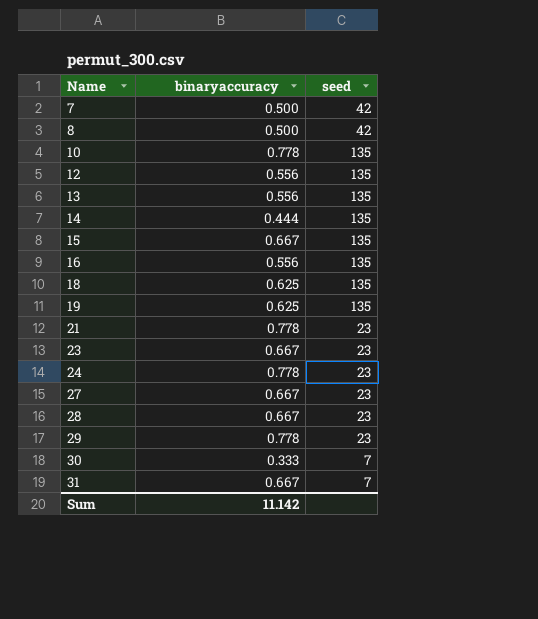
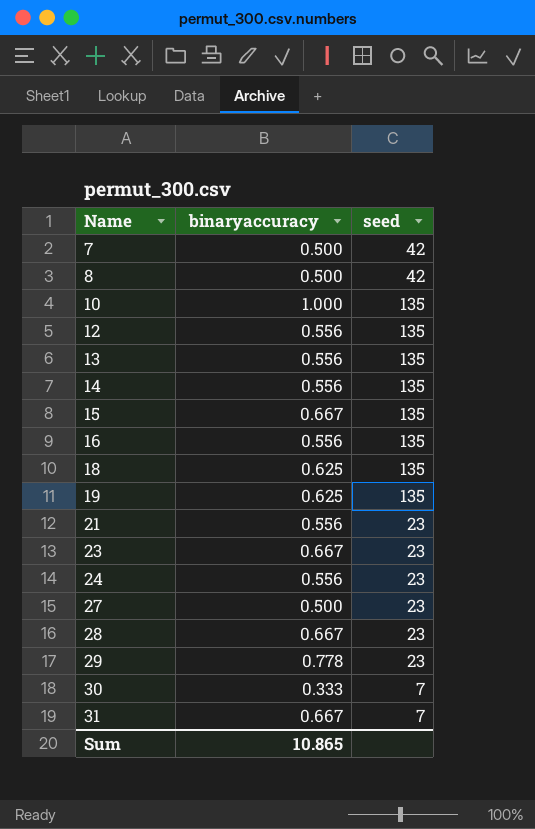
10 | binaryaccuracy: 0.778 -> 1.000
14 | binaryaccuracy: 0.444 -> 0.556
21 | binaryaccuracy: 0.778 -> 0.556
24 | binaryaccuracy: 0.778 -> 0.556
27 | binaryaccuracy: 0.667 -> 0.500
Sum | binaryaccuracy: 11.142 -> 10.865

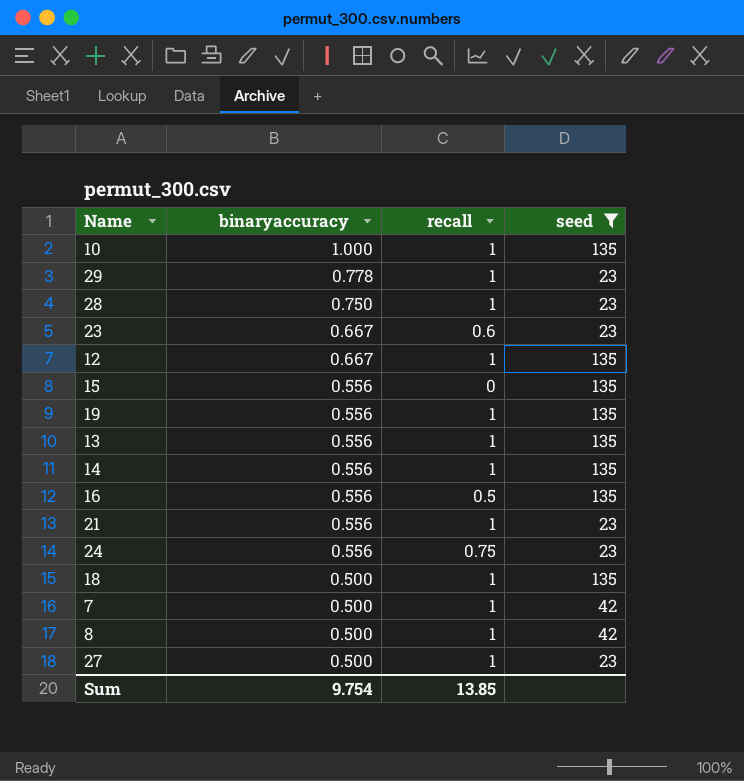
filter: none -> seed != 7
row order: Name ascending -> binaryaccuracy descending
column recall | position: none -> 3
28 | binaryaccuracy: 0.667 -> 0.750
12 | binaryaccuracy: 0.556 -> 0.667
15 | binaryaccuracy: 0.667 -> 0.556
19 | binaryaccuracy: 0.625 -> 0.556
18 | binaryaccuracy: 0.625 -> 0.500
Sum | binaryaccuracy: 10.865 -> 9.754

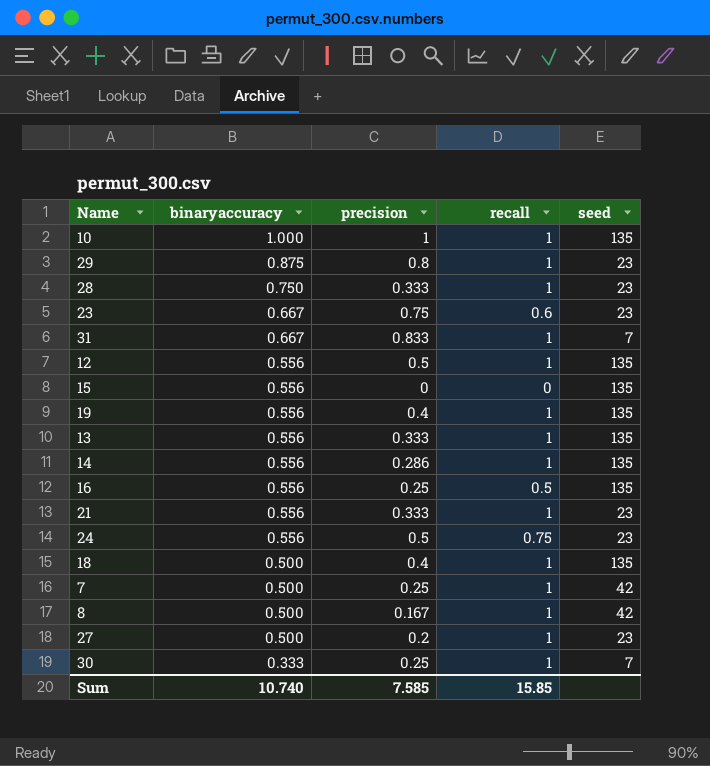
filter: seed != 7 -> none
column precision | position: none -> 3
29 | binaryaccuracy: 0.778 -> 0.875
12 | binaryaccuracy: 0.667 -> 0.556
Sum | binaryaccuracy: 9.754 -> 10.740
Sum | recall: 13.85 -> 15.85

